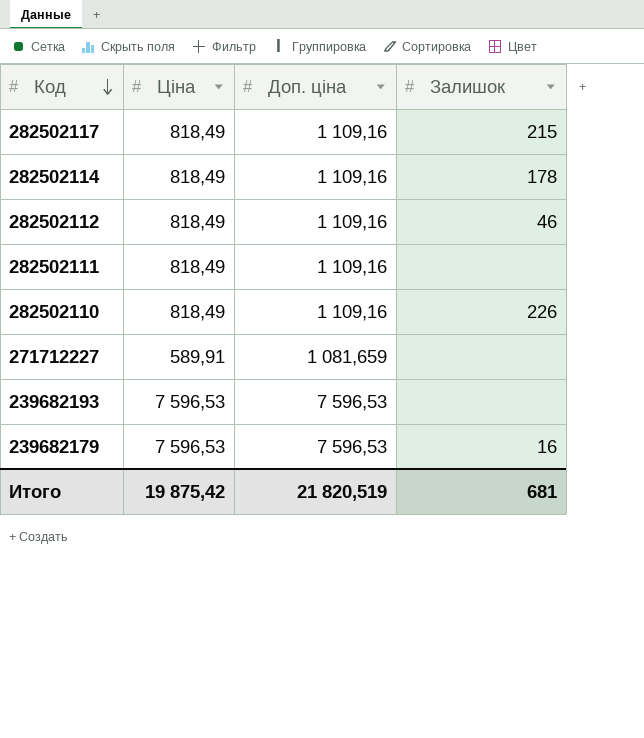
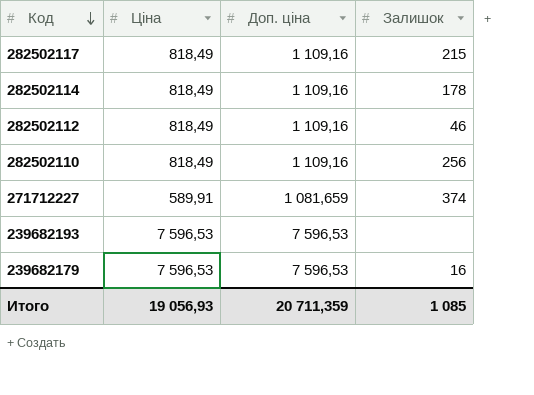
row 282502111: 818,49 | 1 109,16 | none -> none
282502110 | Залишок: 226 -> 256
271712227 | Залишок: none -> 374
Итого | Ціна: 19 875,42 -> 19 056,93
Итого | Доп. ціна: 21 820,519 -> 20 711,359
Итого | Залишок: 681 -> 1 085

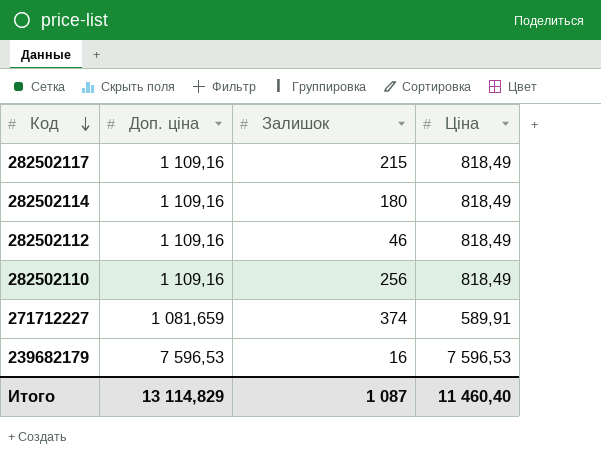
column Ціна | position: 2 -> 4
row 239682193: 7 596,53 | 7 596,53 | none -> none
282502114 | Залишок: 178 -> 180
Итого | Доп. ціна: 20 711,359 -> 13 114,829
Итого | Залишок: 1 085 -> 1 087
Итого | Ціна: 19 056,93 -> 11 460,40

